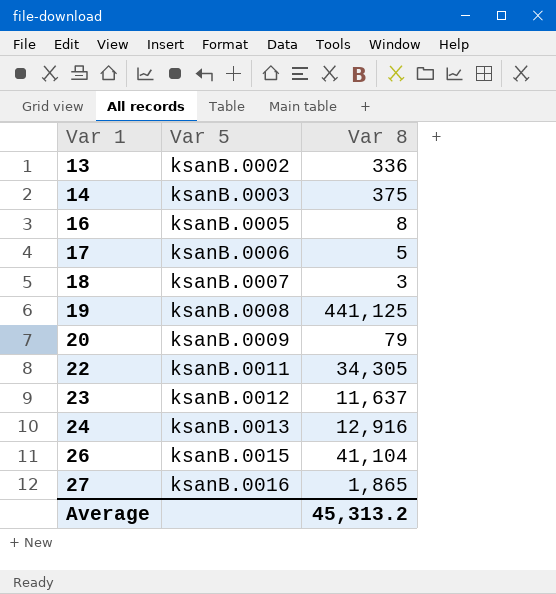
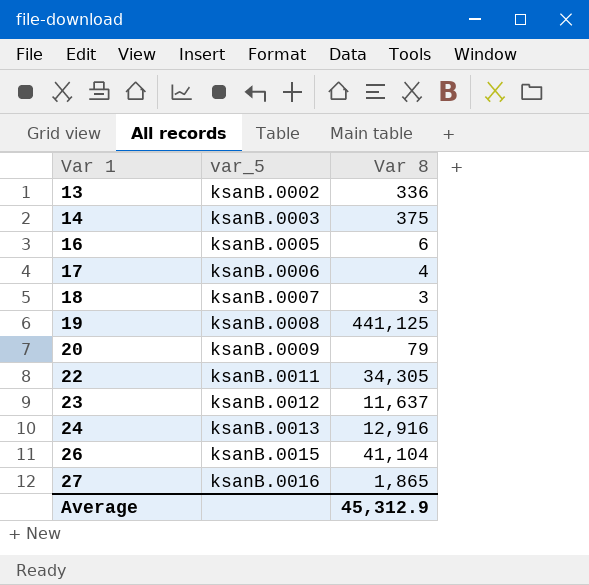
column name: Var 5 -> var_5
16 | Var 8: 8 -> 6
17 | Var 8: 5 -> 4
Average | Var 8: 45,313.2 -> 45,312.9

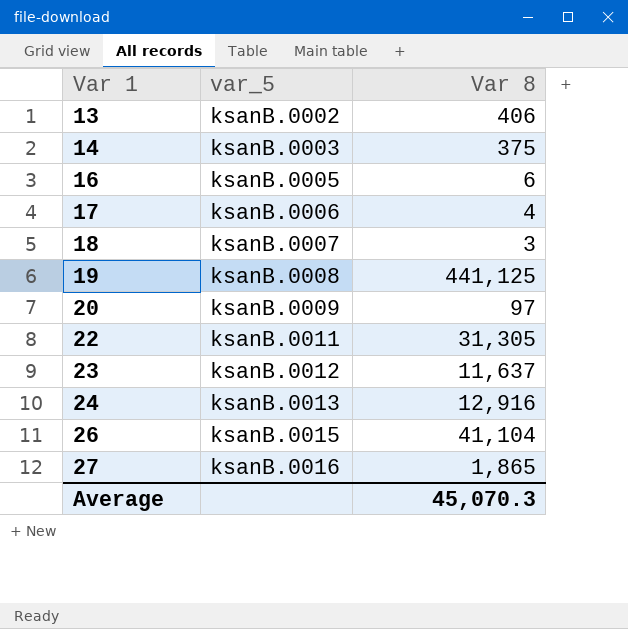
13 | Var 8: 336 -> 406
20 | Var 8: 79 -> 97
22 | Var 8: 34,305 -> 31,305
Average | Var 8: 45,312.9 -> 45,070.3

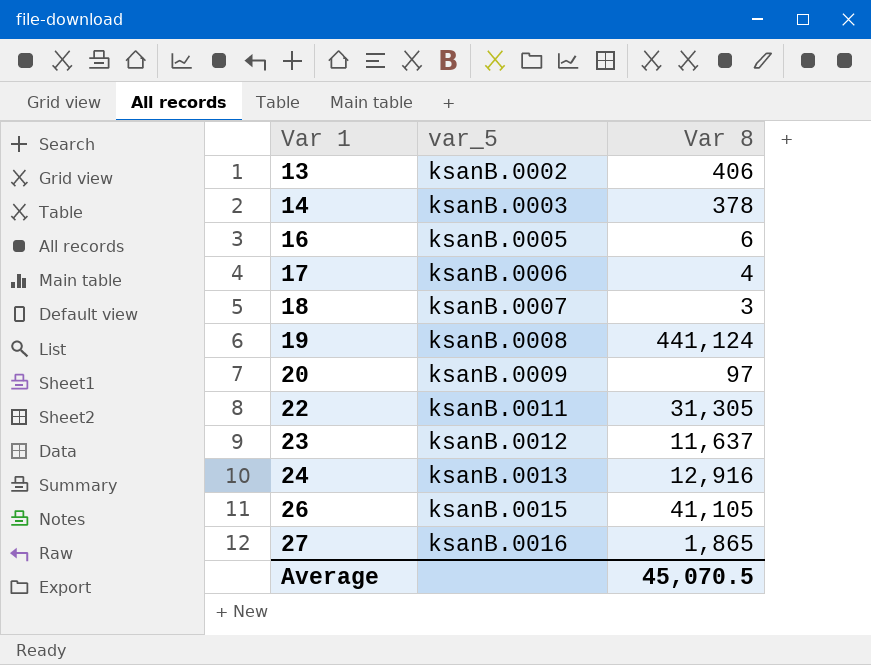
14 | Var 8: 375 -> 378
19 | Var 8: 441,125 -> 441,124
26 | Var 8: 41,104 -> 41,105
Average | Var 8: 45,070.3 -> 45,070.5

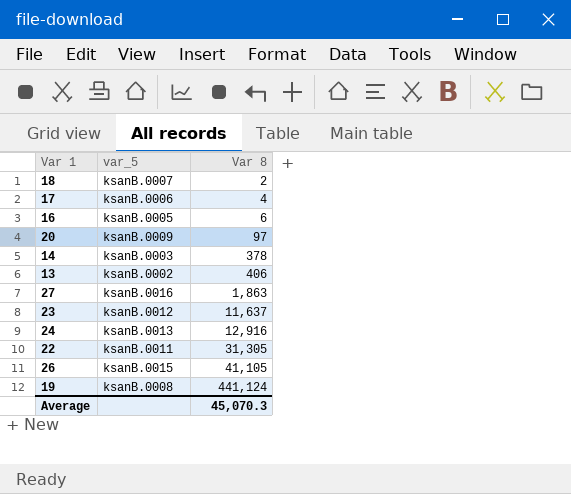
row order: Var 1 ascending -> Var 8 ascending
18 | Var 8: 3 -> 2
27 | Var 8: 1,865 -> 1,863
Average | Var 8: 45,070.5 -> 45,070.3

